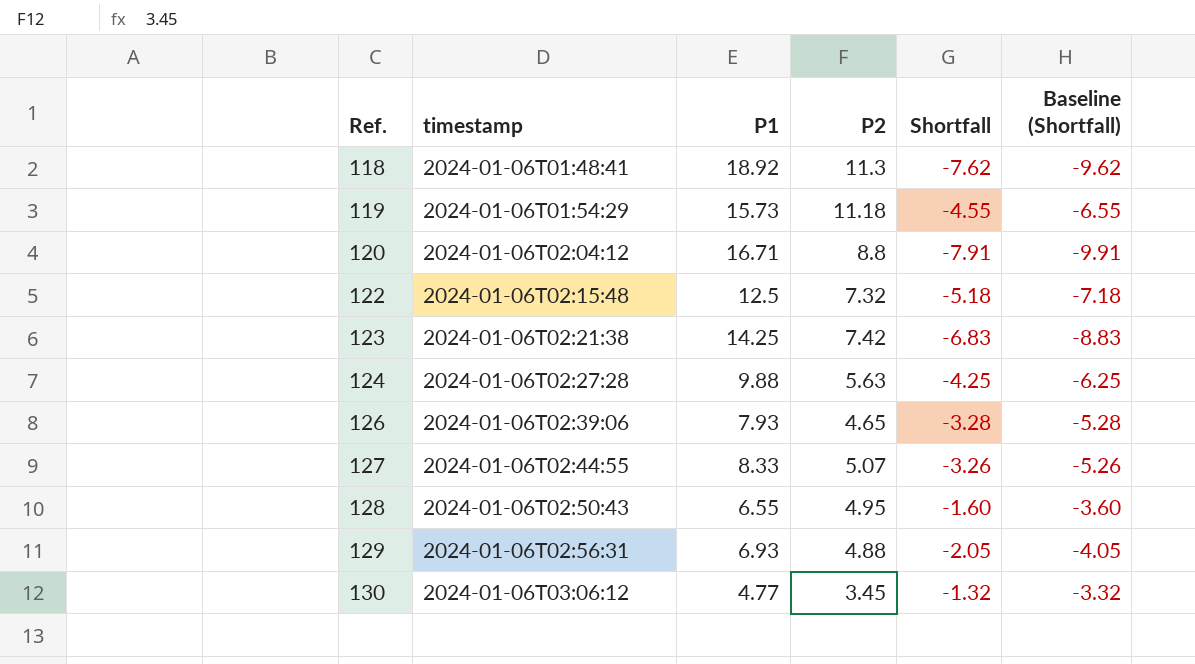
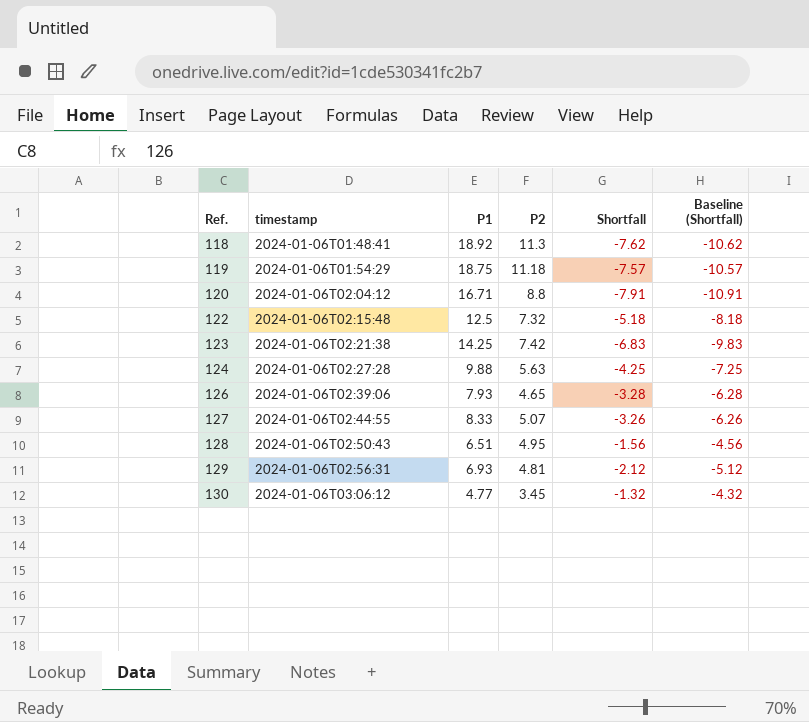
column Baseline (Shortfall) | formula: [Shortfall] - 2 -> [Shortfall] - 3
119 | P1: 15.73 -> 18.75
119 | Shortfall: -4.55 -> -7.57
128 | P1: 6.55 -> 6.51
128 | Shortfall: -1.60 -> -1.56
129 | P2: 4.88 -> 4.81
129 | Shortfall: -2.05 -> -2.12

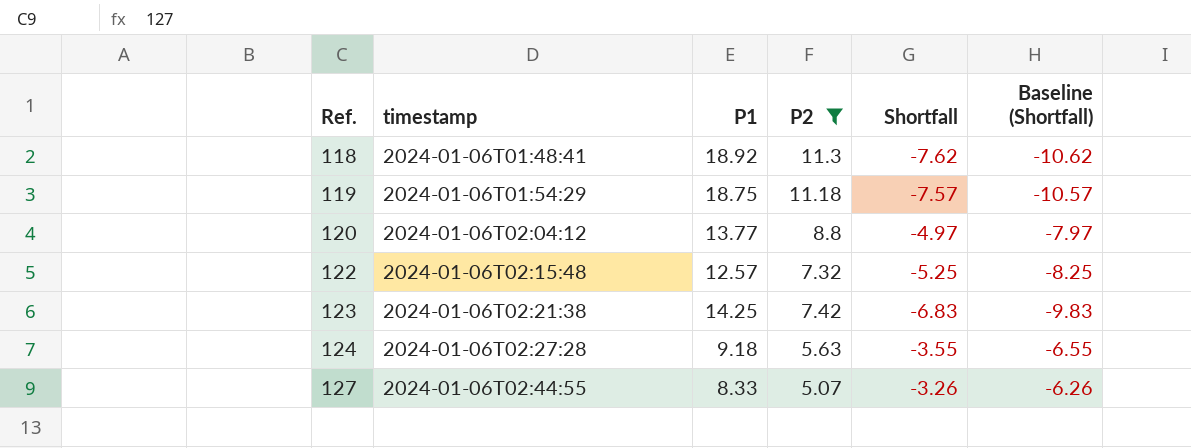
filter: none -> P2 >= 5.07
120 | P1: 16.71 -> 13.77
120 | Shortfall: -7.91 -> -4.97
120 | Baseline (Shortfall): -10.91 -> -7.97
122 | P1: 12.5 -> 12.57
122 | Shortfall: -5.18 -> -5.25
122 | Baseline (Shortfall): -8.18 -> -8.25
124 | P1: 9.88 -> 9.18
124 | Shortfall: -4.25 -> -3.55
124 | Baseline (Shortfall): -7.25 -> -6.55

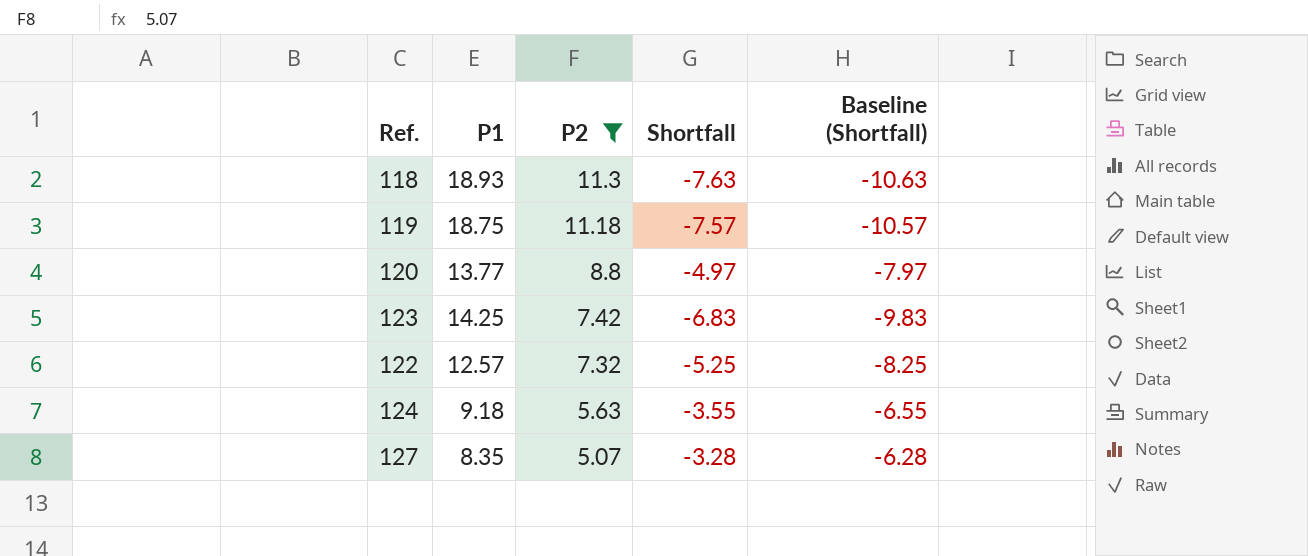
row order: Ref. ascending -> P2 descending
column timestamp | position: 2 -> none
118 | P1: 18.92 -> 18.93
118 | Shortfall: -7.62 -> -7.63
118 | Baseline (Shortfall): -10.62 -> -10.63
127 | P1: 8.33 -> 8.35
127 | Shortfall: -3.26 -> -3.28
127 | Baseline (Shortfall): -6.26 -> -6.28

